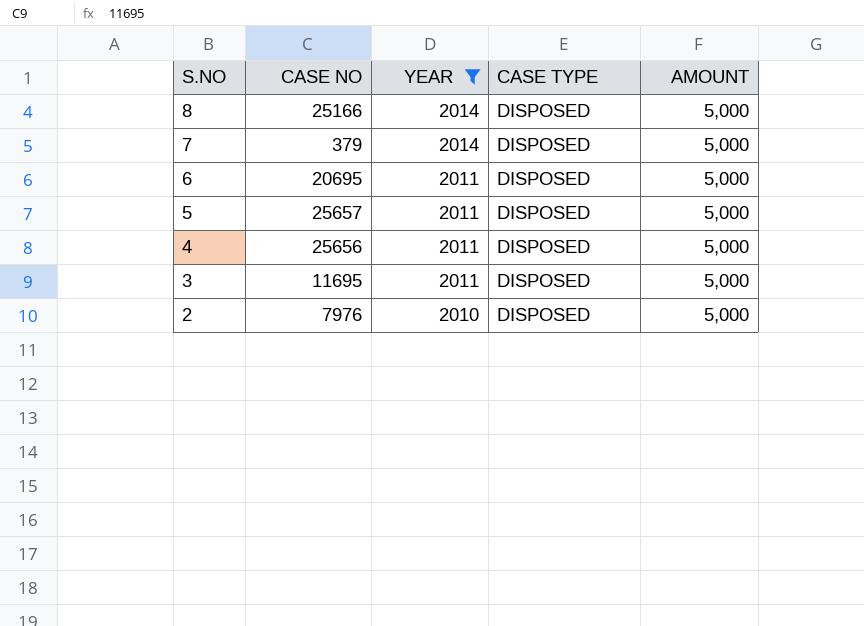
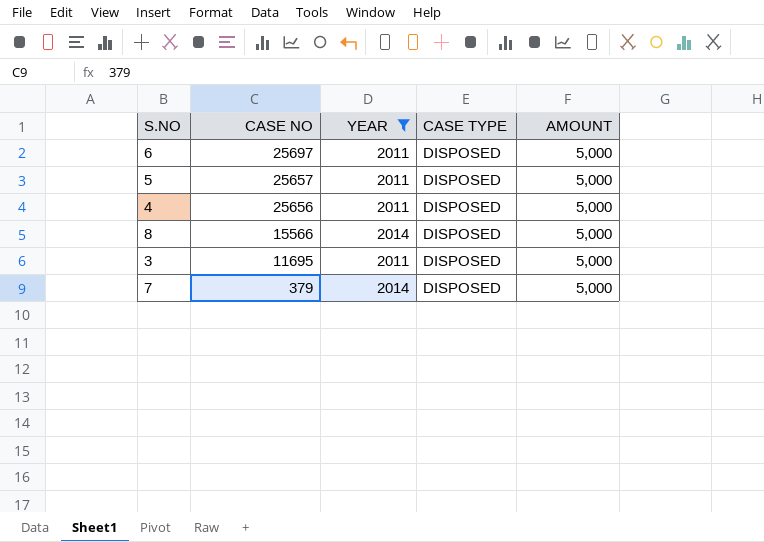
row order: S.NO descending -> CASE NO descending
row 2: 7976 | 2010 | DISPOSED | 5,000 -> none
6 | CASE NO: 20695 -> 25697
8 | CASE NO: 25166 -> 15566

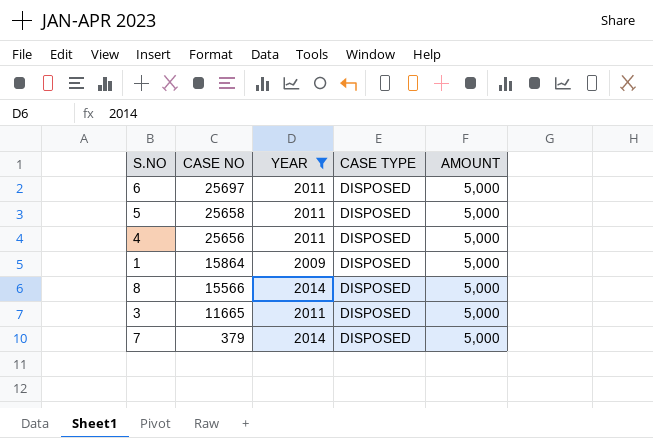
5 | CASE NO: 25657 -> 25658
row 1: none -> 15864 | 2009 | DISPOSED | 5,000
3 | CASE NO: 11695 -> 11665

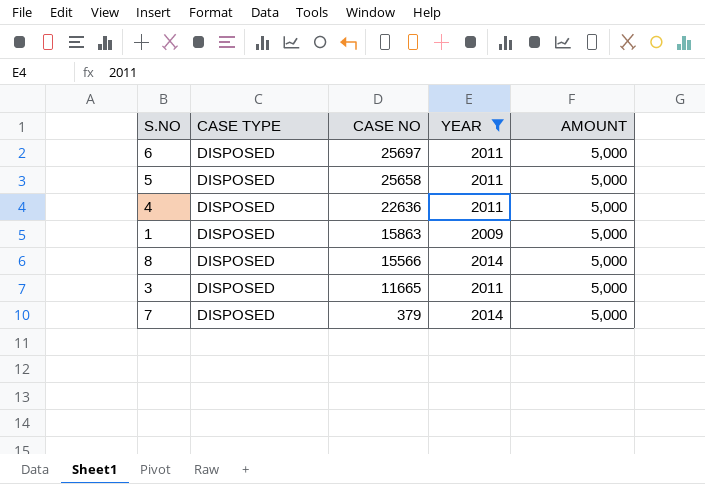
column CASE TYPE | position: 4 -> 2
4 | CASE NO: 25656 -> 22636
1 | CASE NO: 15864 -> 15863

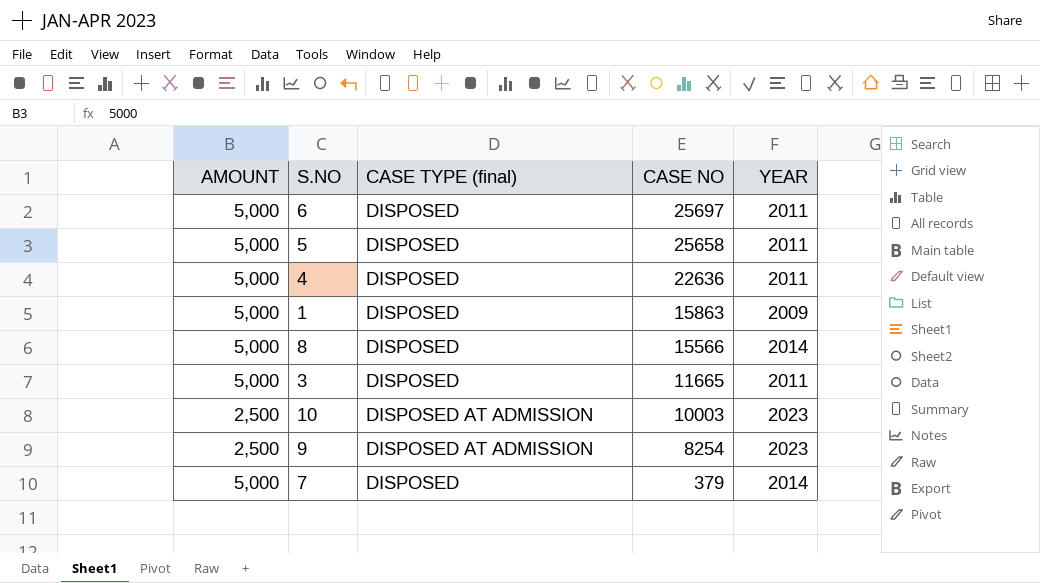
filter: YEAR != 2023 -> none
column AMOUNT | position: 5 -> 1
column name: CASE TYPE -> CASE TYPE (final)

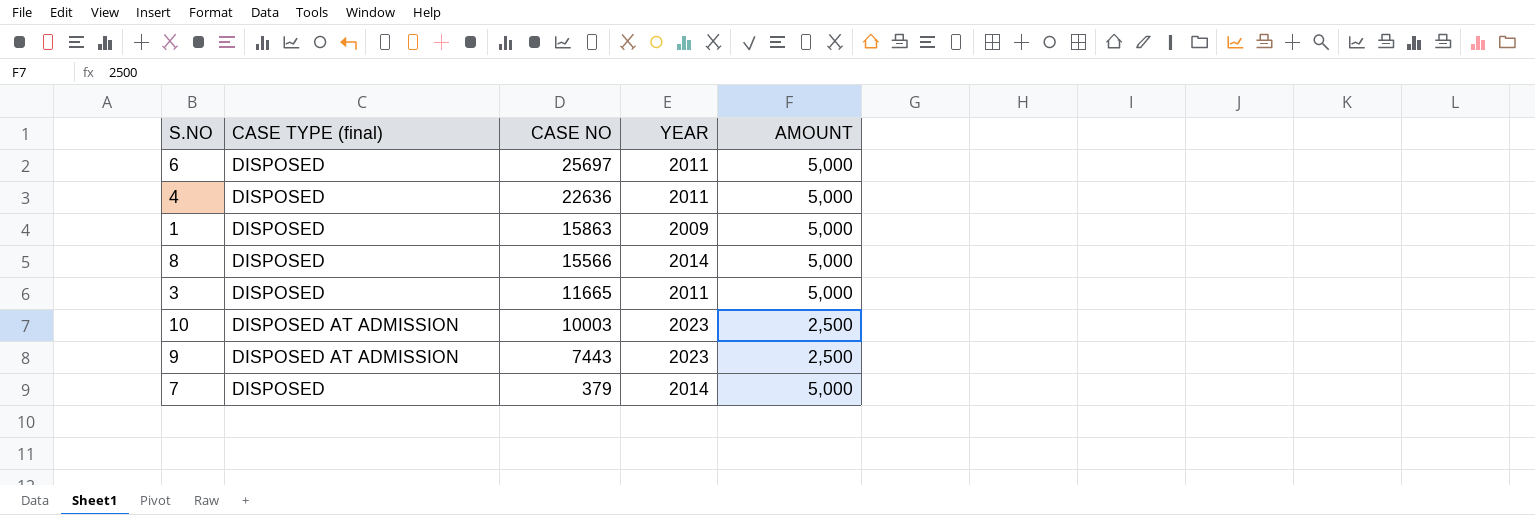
column AMOUNT | position: 1 -> 5
row 5: 5,000 | DISPOSED | 25658 | 2011 -> none
9 | CASE NO: 8254 -> 7443

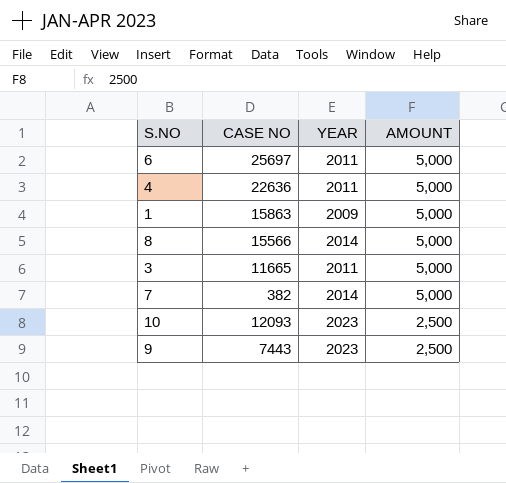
row order: CASE NO descending -> AMOUNT descending
column CASE TYPE (final) | position: 2 -> none
7 | CASE NO: 379 -> 382
10 | CASE NO: 10003 -> 12093

